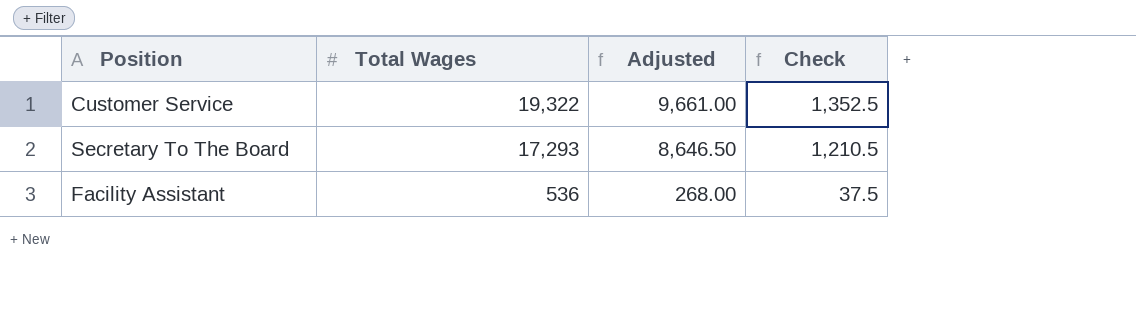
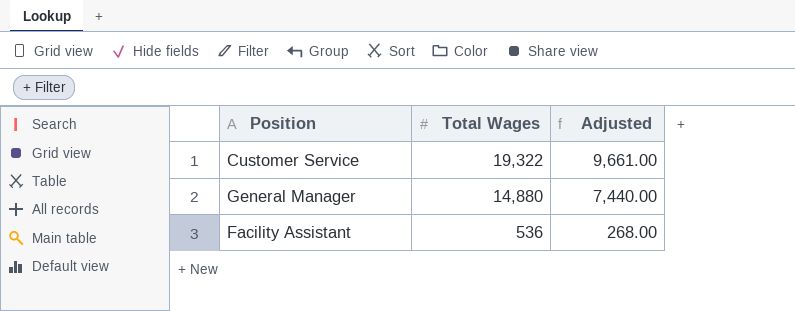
column Check | formula: [Total Wages] * 0.07 -> none
row Secretary To The Board: 17,293 | 8,646.50 | 1,210.5 -> none
row General Manager: none -> 14,880 | 7,440.00

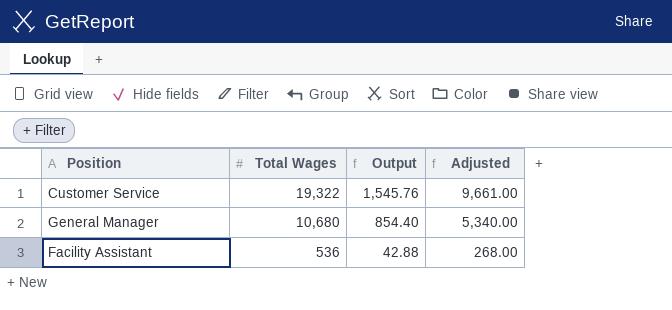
column Output | formula: none -> [Total Wages] * 0.08
General Manager | Total Wages: 14,880 -> 10,680
General Manager | Adjusted: 7,440.00 -> 5,340.00

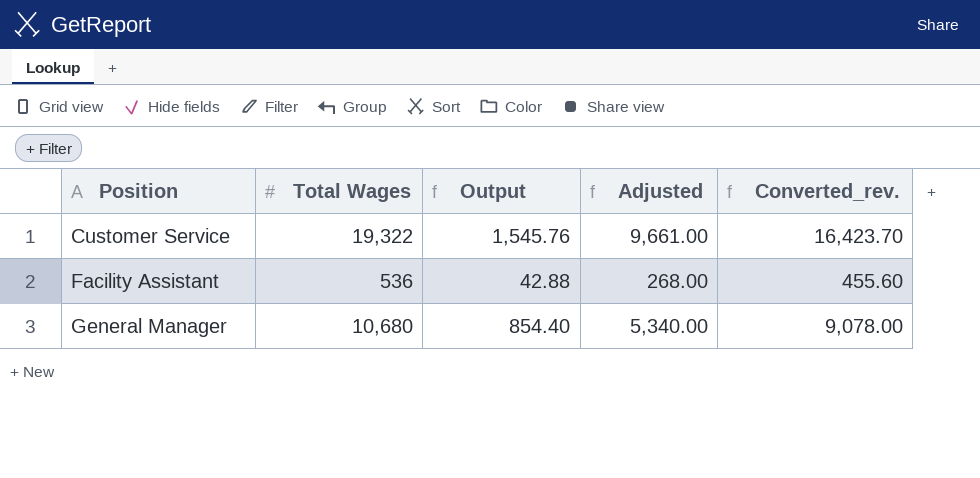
row order: Total Wages descending -> Position ascending
column Converted_rev. | formula: none -> [Total Wages] * 0.85

